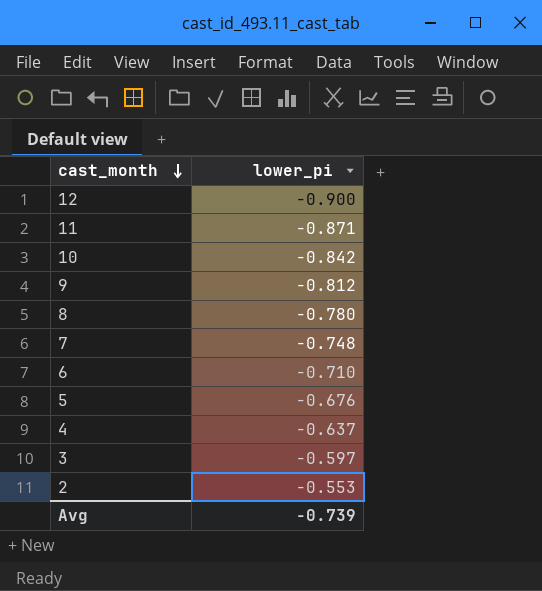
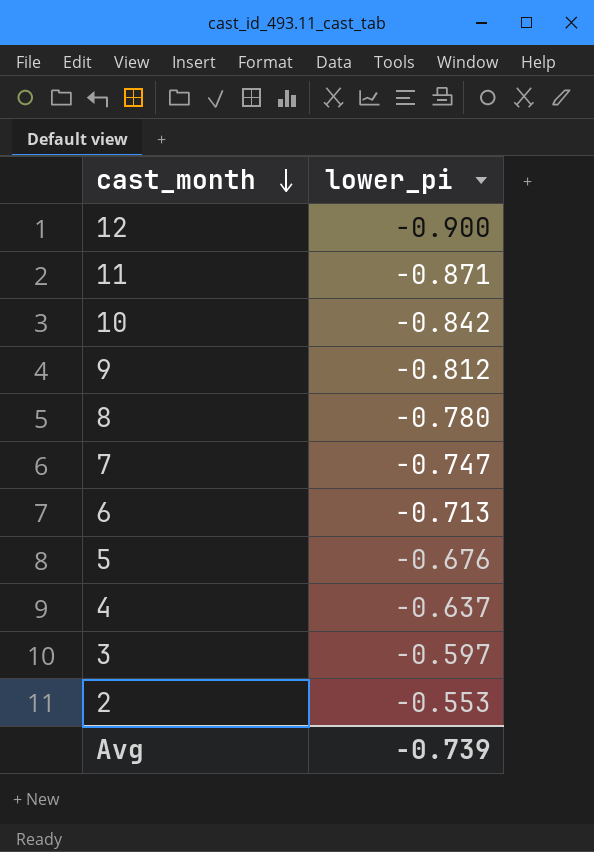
7 | lower_pi: -0.748 -> -0.747
6 | lower_pi: -0.710 -> -0.713

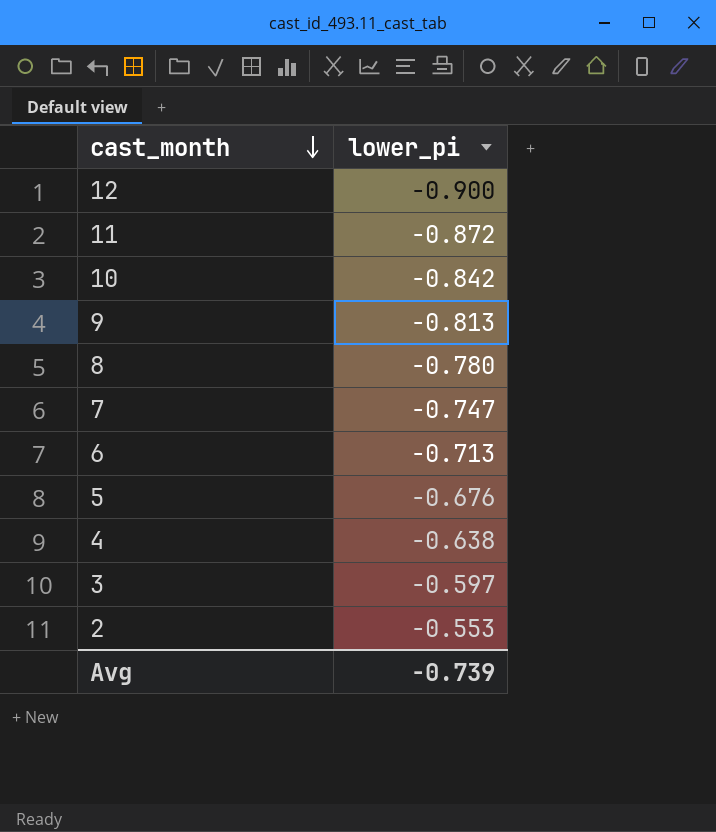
11 | lower_pi: -0.871 -> -0.872
9 | lower_pi: -0.812 -> -0.813
4 | lower_pi: -0.637 -> -0.638

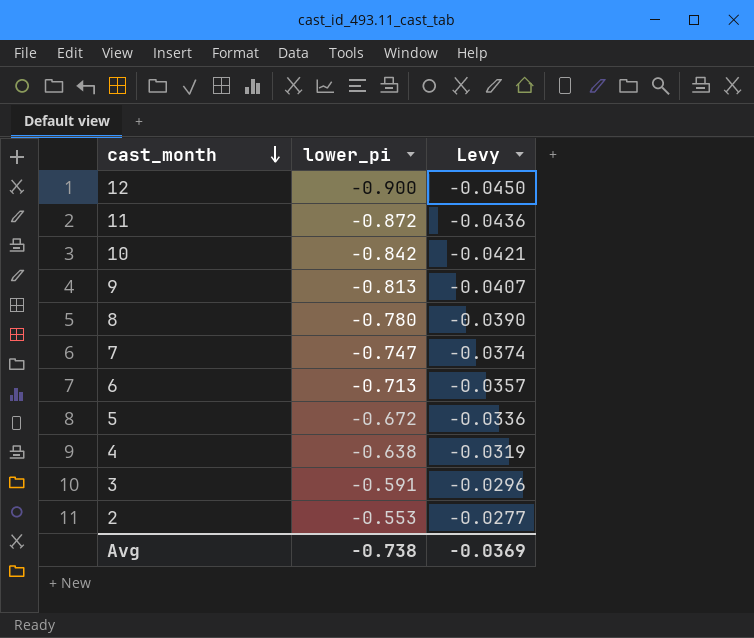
column Levy | formula: none -> [lower_pi] * 0.05
5 | lower_pi: -0.676 -> -0.672
3 | lower_pi: -0.597 -> -0.591
Avg | lower_pi: -0.739 -> -0.738

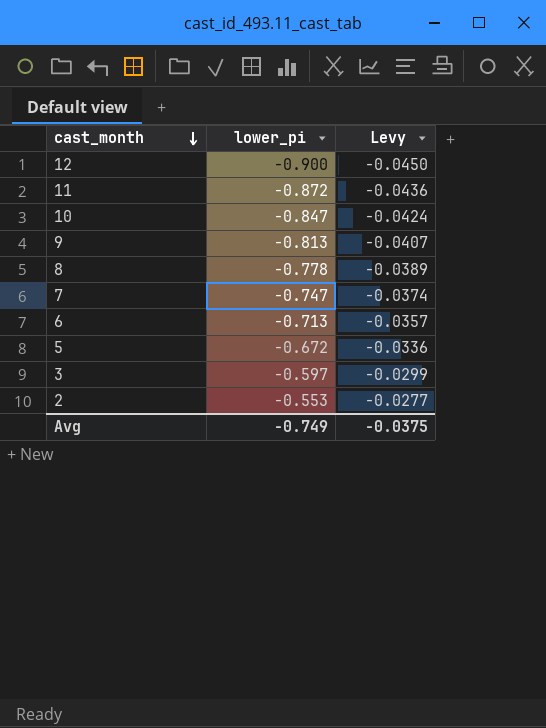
row 4: -0.638 | -0.0319 -> none
10 | lower_pi: -0.842 -> -0.847
10 | Levy: -0.0421 -> -0.0424
8 | lower_pi: -0.780 -> -0.778
8 | Levy: -0.0390 -> -0.0389
3 | lower_pi: -0.591 -> -0.597
3 | Levy: -0.0296 -> -0.0299
Avg | lower_pi: -0.738 -> -0.749
Avg | Levy: -0.0369 -> -0.0375

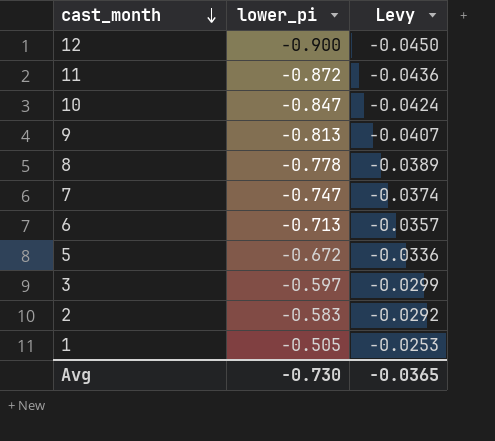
2 | lower_pi: -0.553 -> -0.583
2 | Levy: -0.0277 -> -0.0292
row 1: none -> -0.505 | -0.0253
Avg | lower_pi: -0.749 -> -0.730
Avg | Levy: -0.0375 -> -0.0365

